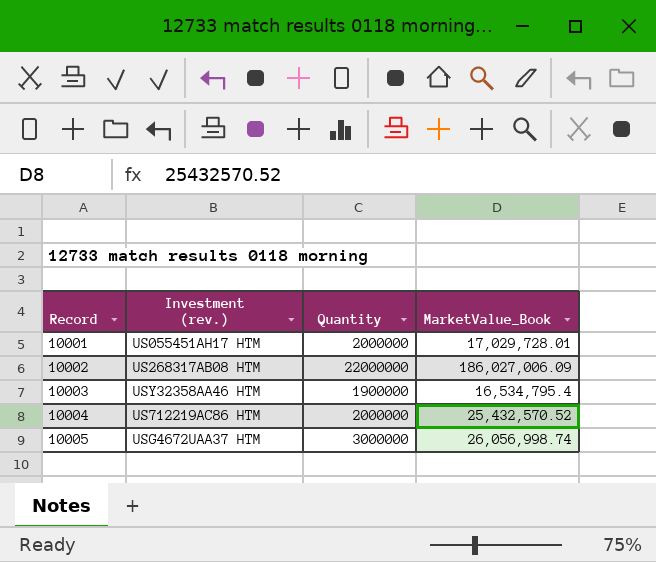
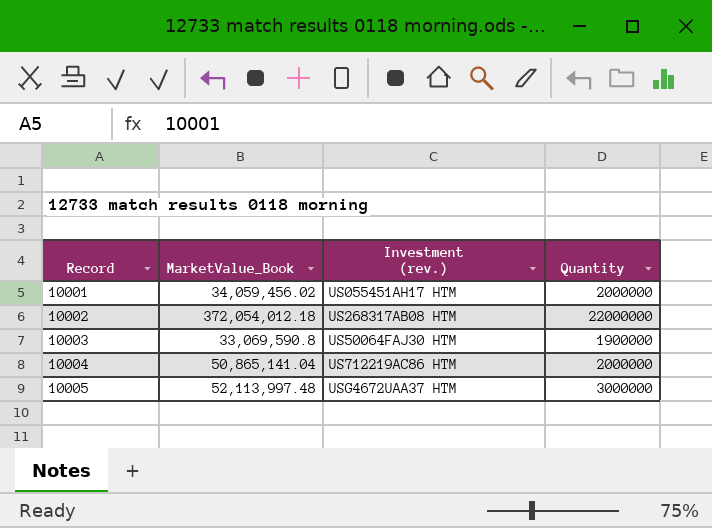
column MarketValue_Book | position: 4 -> 2
10001 | MarketValue_Book: 17,029,728.01 -> 34,059,456.02
10002 | MarketValue_Book: 186,027,006.09 -> 372,054,012.18
10003 | MarketValue_Book: 16,534,795.4 -> 33,069,590.8
10003 | Investment (rev.): USY32358AA46 HTM -> US50064FAJ30 HTM
10004 | MarketValue_Book: 25,432,570.52 -> 50,865,141.04
10005 | MarketValue_Book: 26,056,998.74 -> 52,113,997.48

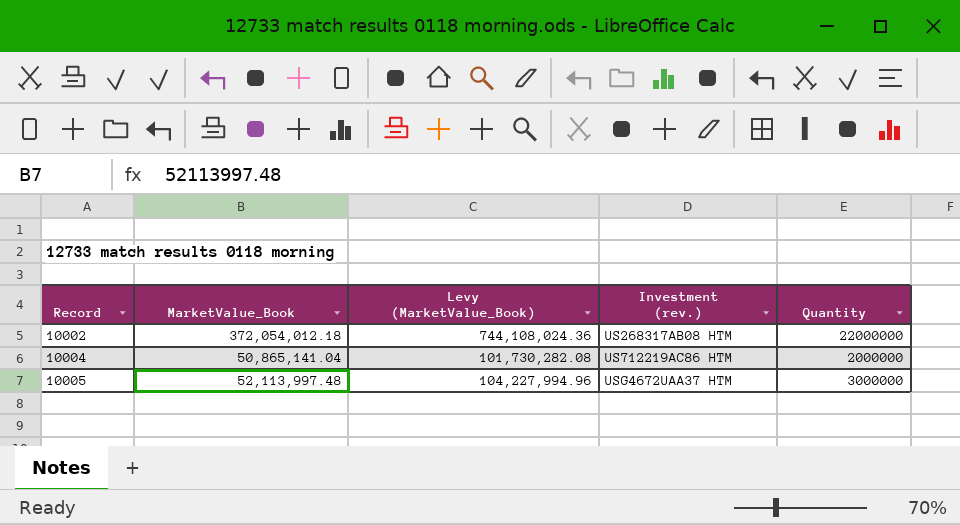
column Levy (MarketValue_Book) | formula: none -> [MarketValue_Book] * 2
row 10001: 34,059,456.02 | US055451AH17 HTM | 2000000 -> none
row 10003: 33,069,590.8 | US50064FAJ30 HTM | 1900000 -> none

